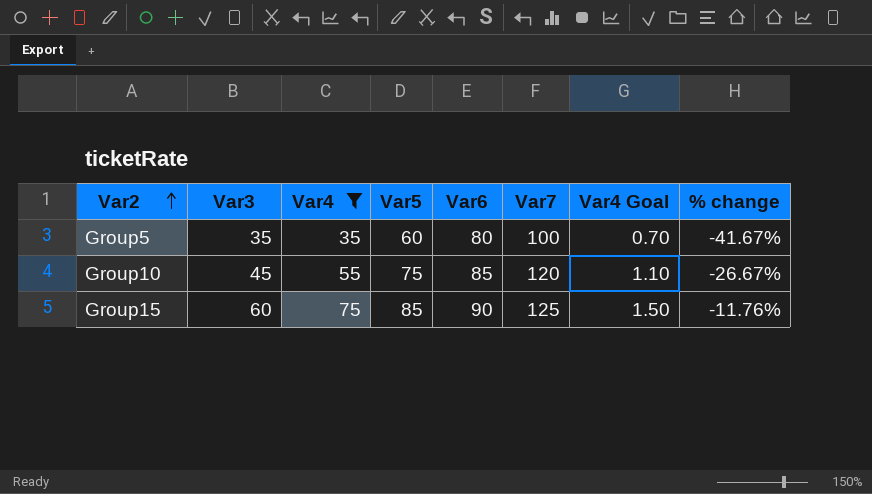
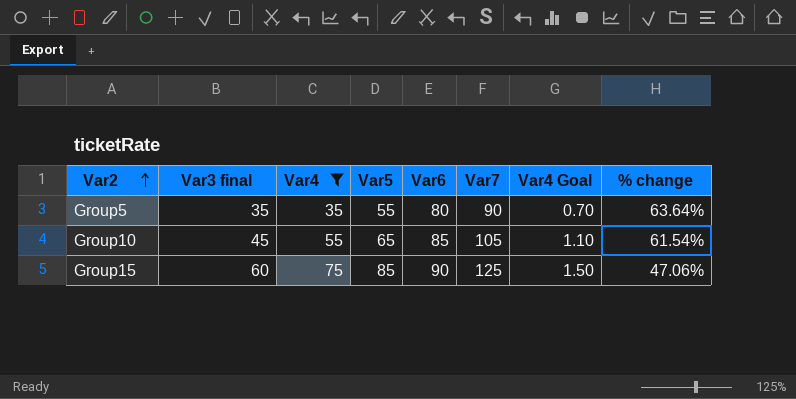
column name: Var3 -> Var3 final
column % change | formula: ([Var4] - [Var5]) / [Var5] -> ([Var7] - [Var5]) / [Var5]
Group5 | Var5: 60 -> 55
Group5 | Var7: 100 -> 90
Group10 | Var5: 75 -> 65
Group10 | Var7: 120 -> 105

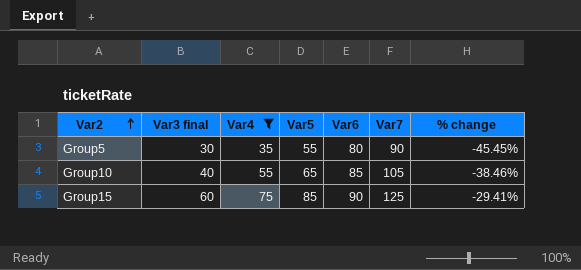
column Var4 Goal | formula: [Var4] * 0.02 -> none
column % change | formula: ([Var7] - [Var5]) / [Var5] -> ([Var3 final] - [Var5]) / [Var5]
Group5 | Var3 final: 35 -> 30
Group10 | Var3 final: 45 -> 40

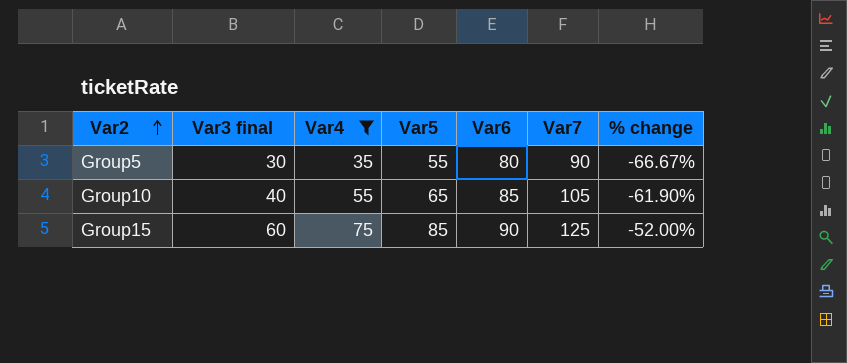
column % change | formula: ([Var3 final] - [Var5]) / [Var5] -> ([Var3 final] - [Var7]) / [Var7]

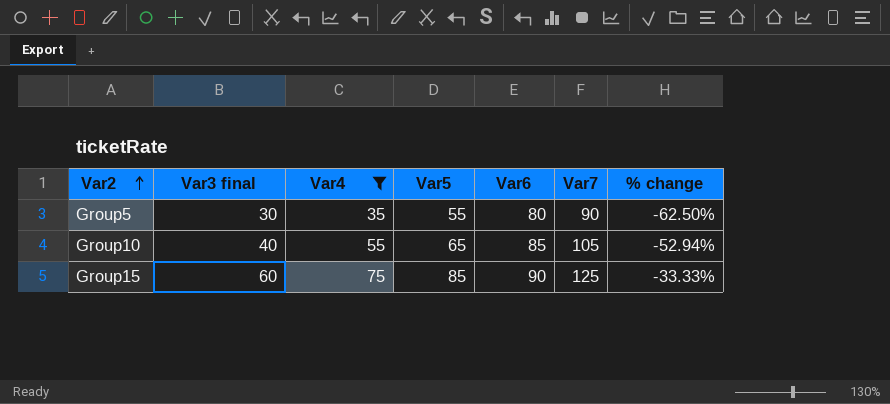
column % change | formula: ([Var3 final] - [Var7]) / [Var7] -> ([Var3 final] - [Var6]) / [Var6]

